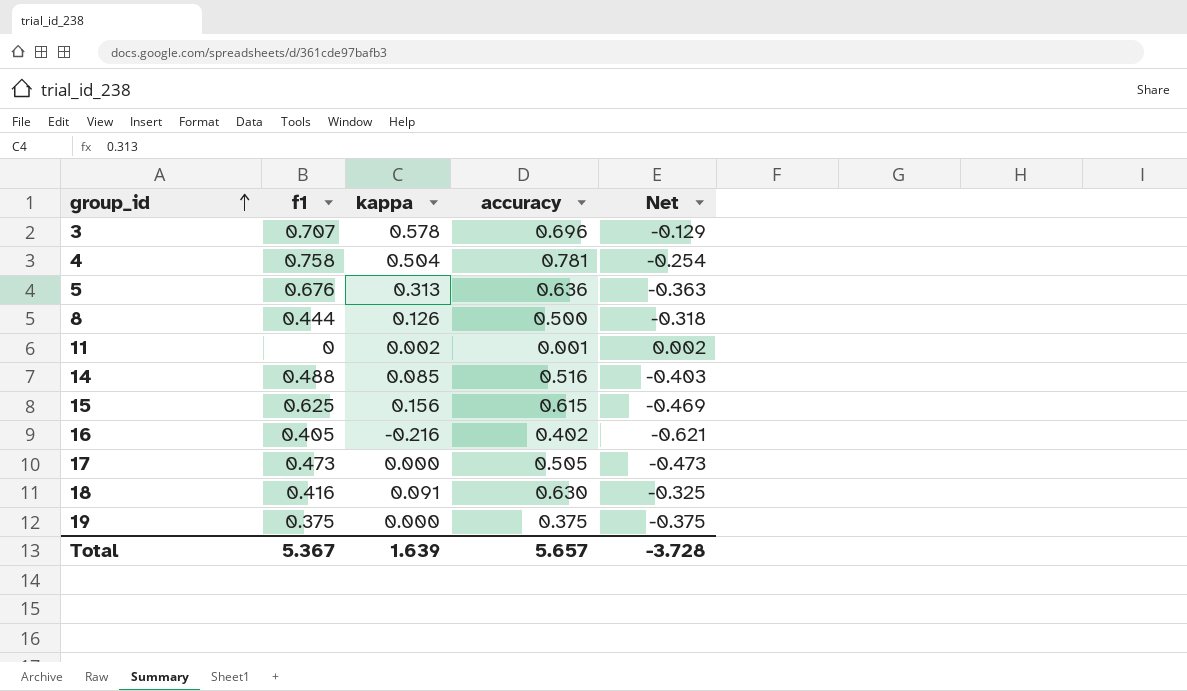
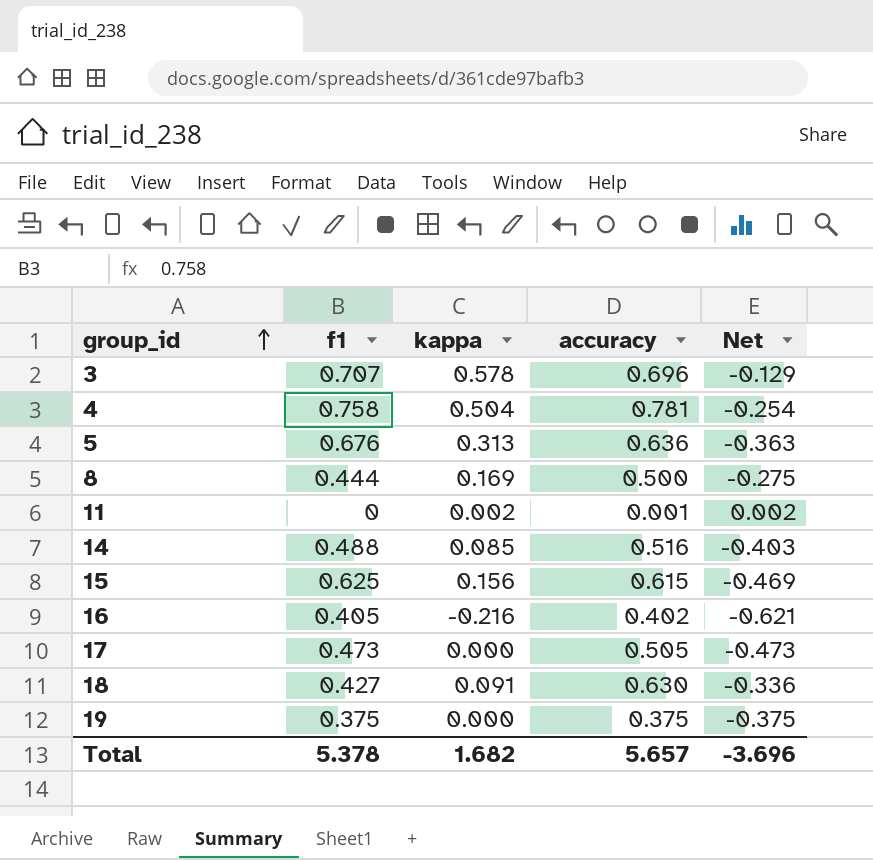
8 | kappa: 0.126 -> 0.169
8 | Net: -0.318 -> -0.275
18 | f1: 0.416 -> 0.427
18 | Net: -0.325 -> -0.336
Total | f1: 5.367 -> 5.378
Total | kappa: 1.639 -> 1.682
Total | Net: -3.728 -> -3.696

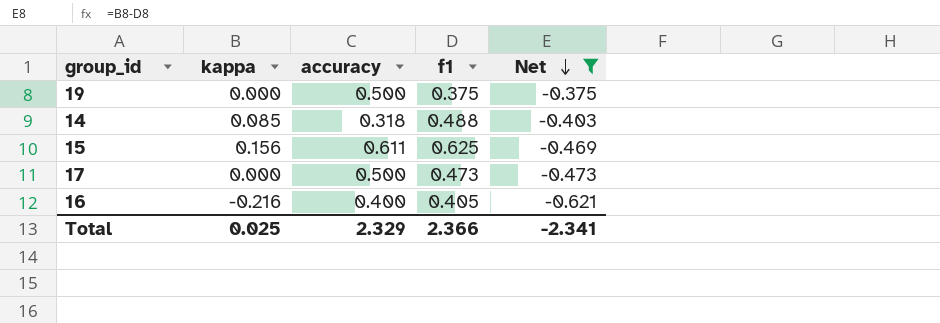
filter: none -> Net <= -0.375
row order: group_id ascending -> Net descending
column f1 | position: 2 -> 4
19 | accuracy: 0.375 -> 0.500
14 | accuracy: 0.516 -> 0.318
15 | accuracy: 0.615 -> 0.611
17 | accuracy: 0.505 -> 0.500
16 | accuracy: 0.402 -> 0.400
Total | kappa: 1.682 -> 0.025
Total | accuracy: 5.657 -> 2.329
Total | f1: 5.378 -> 2.366
Total | Net: -3.696 -> -2.341

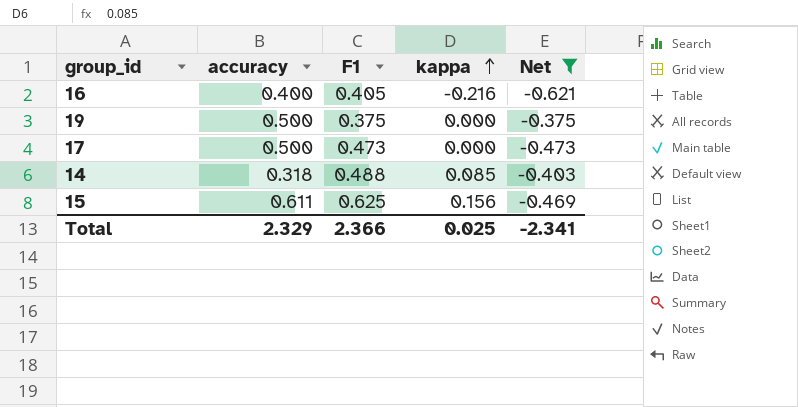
row order: Net descending -> kappa ascending
column name: f1 -> F1
column kappa | position: 2 -> 4

